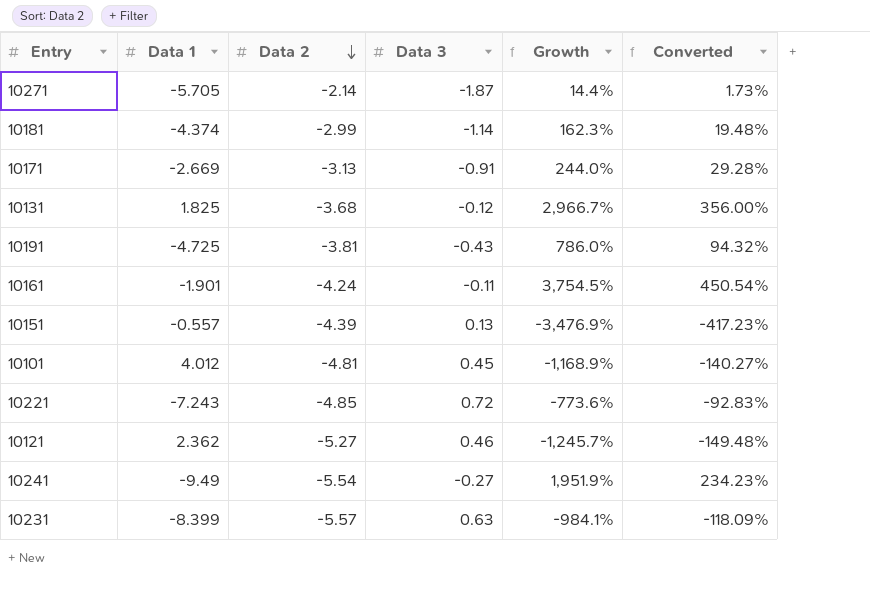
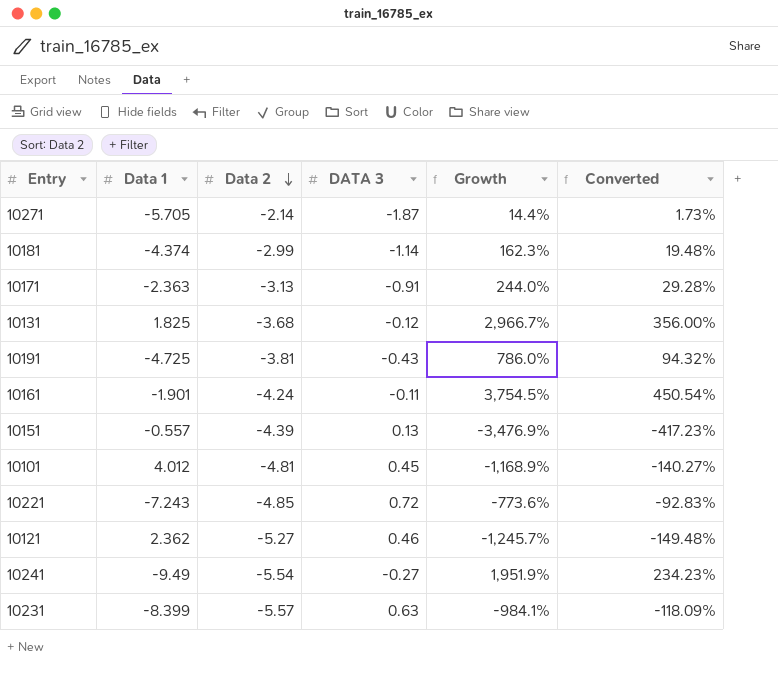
column name: Data 3 -> DATA 3
10171 | Data 1: -2.669 -> -2.363

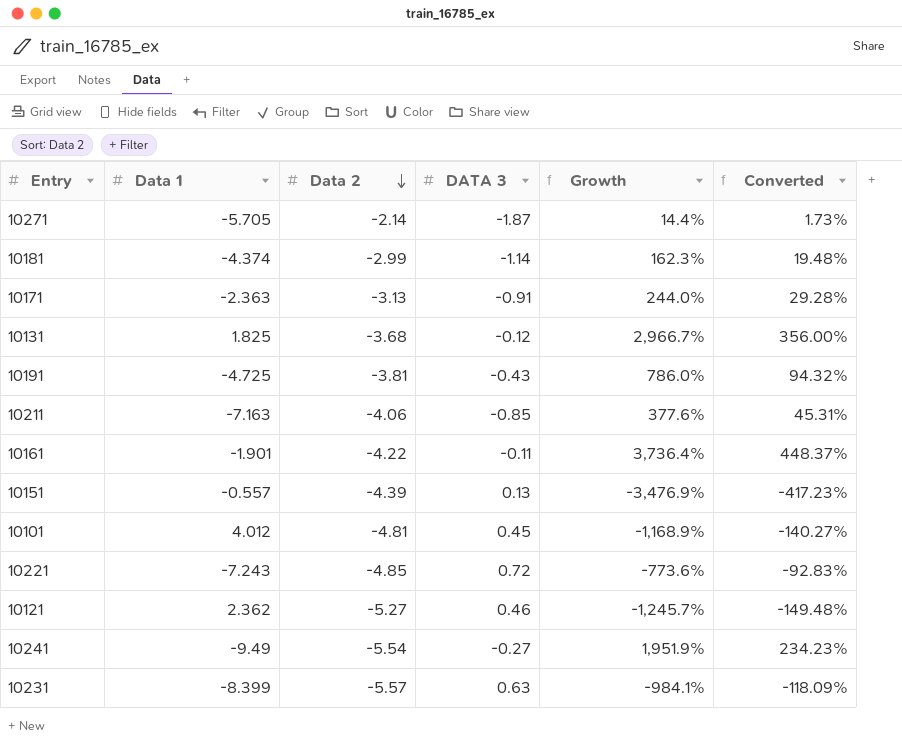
row 10211: none -> -7.163 | -4.06 | -0.85 | 377.6% | 45.31%
10161 | Data 2: -4.24 -> -4.22
10161 | Growth: 3,754.5% -> 3,736.4%
10161 | Converted: 450.54% -> 448.37%

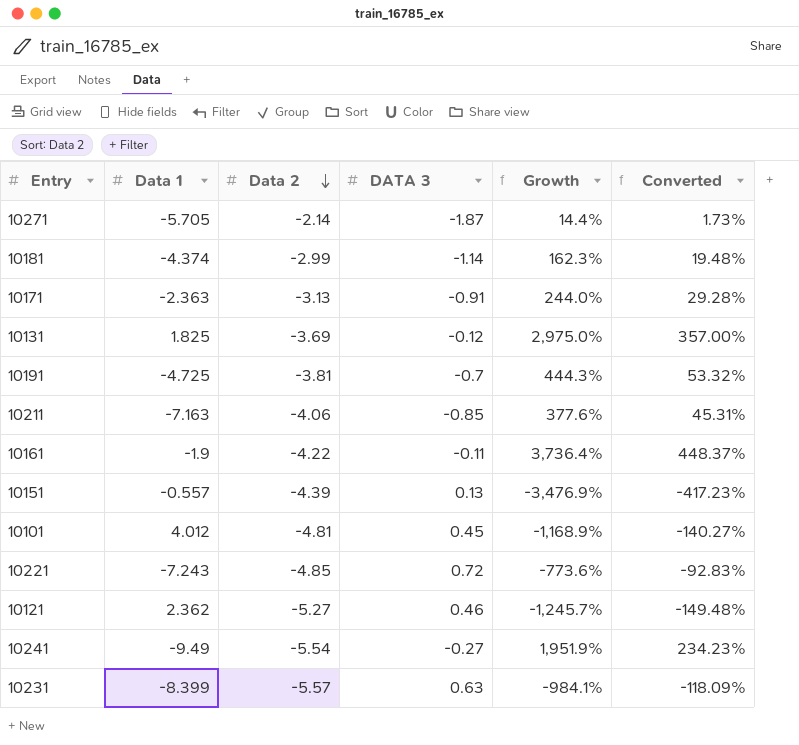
10131 | Data 2: -3.68 -> -3.69
10131 | Growth: 2,966.7% -> 2,975.0%
10131 | Converted: 356.00% -> 357.00%
10191 | DATA 3: -0.43 -> -0.7
10191 | Growth: 786.0% -> 444.3%
10191 | Converted: 94.32% -> 53.32%
10161 | Data 1: -1.901 -> -1.9

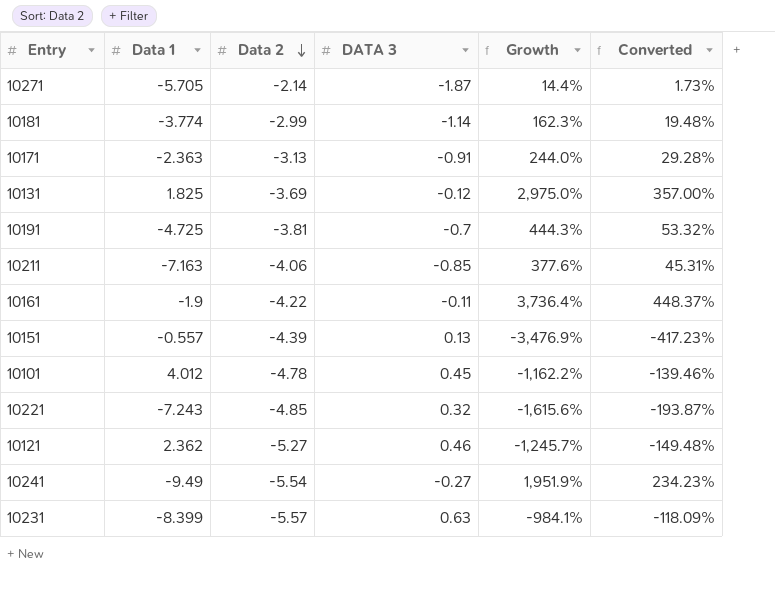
10181 | Data 1: -4.374 -> -3.774
10101 | Data 2: -4.81 -> -4.78
10101 | Growth: -1,168.9% -> -1,162.2%
10101 | Converted: -140.27% -> -139.46%
10221 | DATA 3: 0.72 -> 0.32
10221 | Growth: -773.6% -> -1,615.6%
10221 | Converted: -92.83% -> -193.87%

